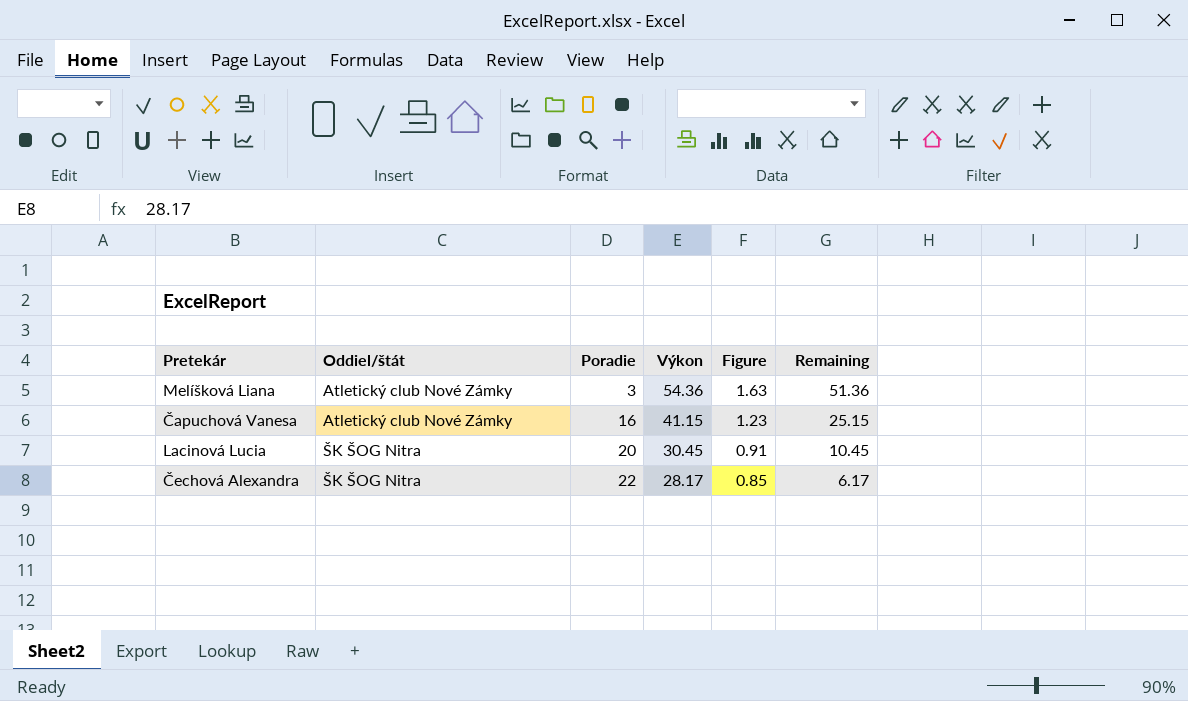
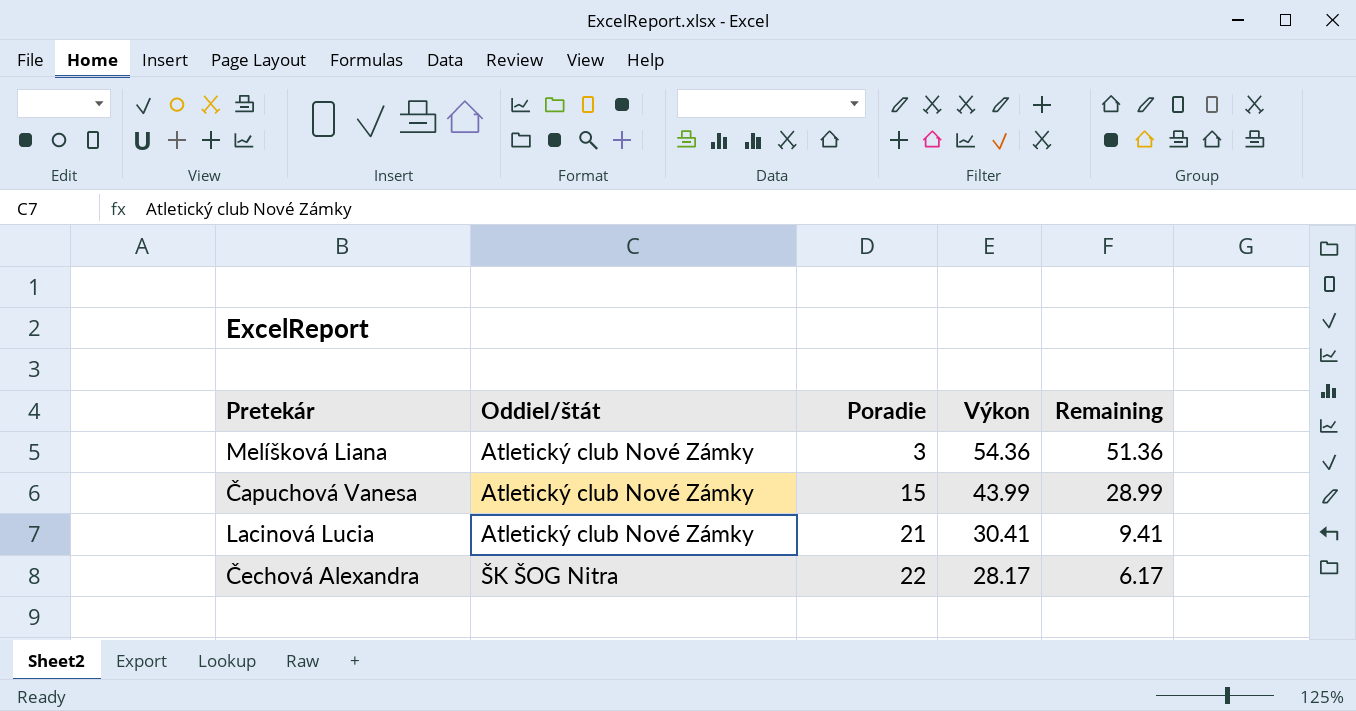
column Figure | formula: [Výkon] * 0.03 -> none
Čapuchová Vanesa | Poradie: 16 -> 15
Čapuchová Vanesa | Výkon: 41.15 -> 43.99
Čapuchová Vanesa | Remaining: 25.15 -> 28.99
Lacinová Lucia | Oddiel/štát: ŠK ŠOG Nitra -> Atletický club Nové Zámky
Lacinová Lucia | Poradie: 20 -> 21
Lacinová Lucia | Výkon: 30.45 -> 30.41
Lacinová Lucia | Remaining: 10.45 -> 9.41

